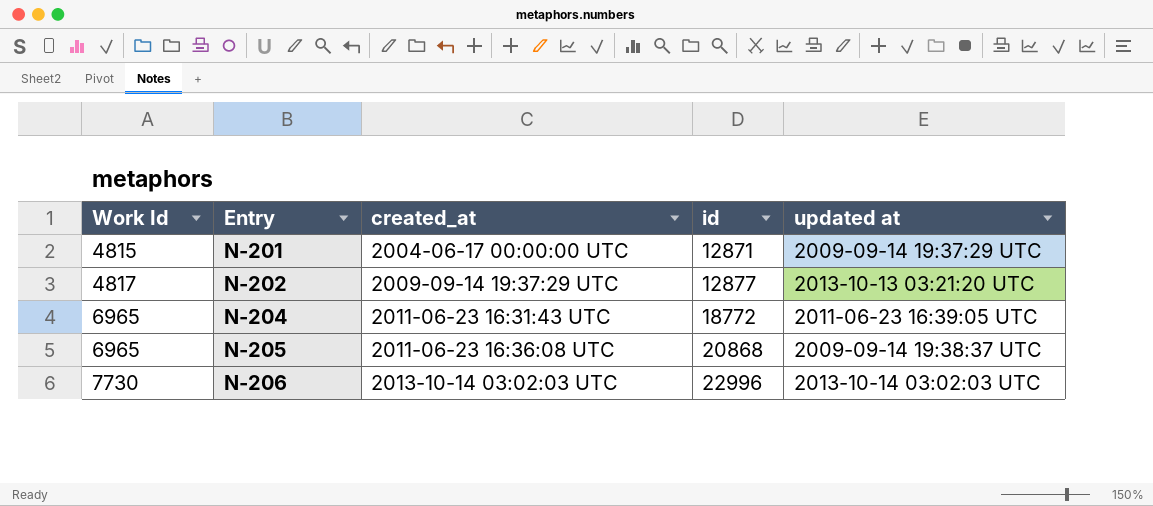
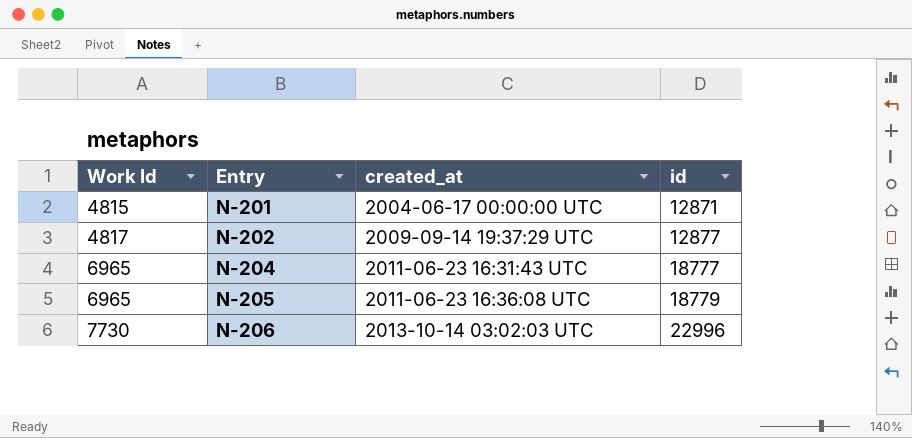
column updated at | position: 5 -> none
N-204 | id: 18772 -> 18777
N-205 | id: 20868 -> 18779

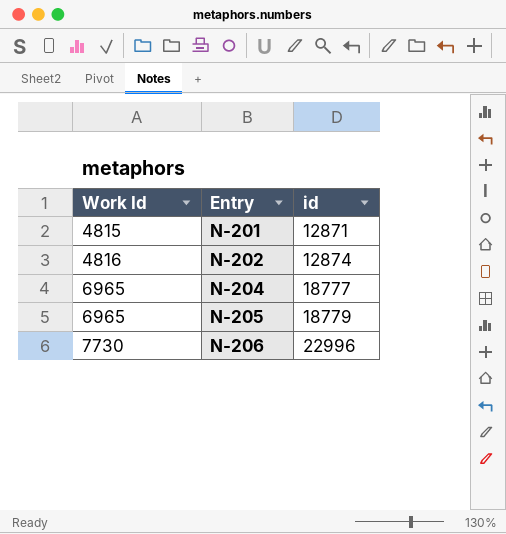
column created_at | position: 3 -> none
N-202 | Work Id: 4817 -> 4816
N-202 | id: 12877 -> 12874

